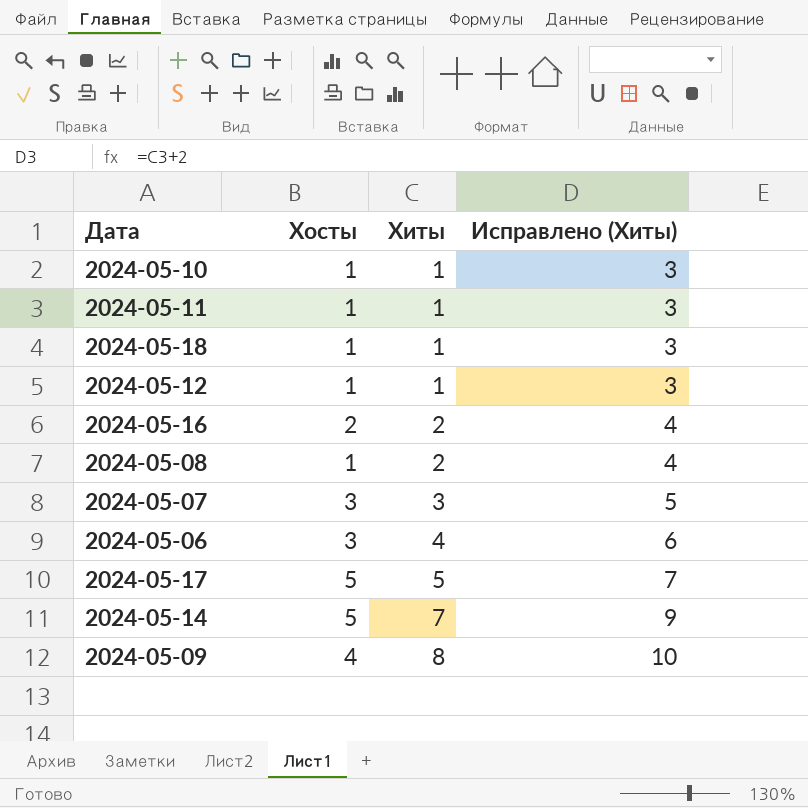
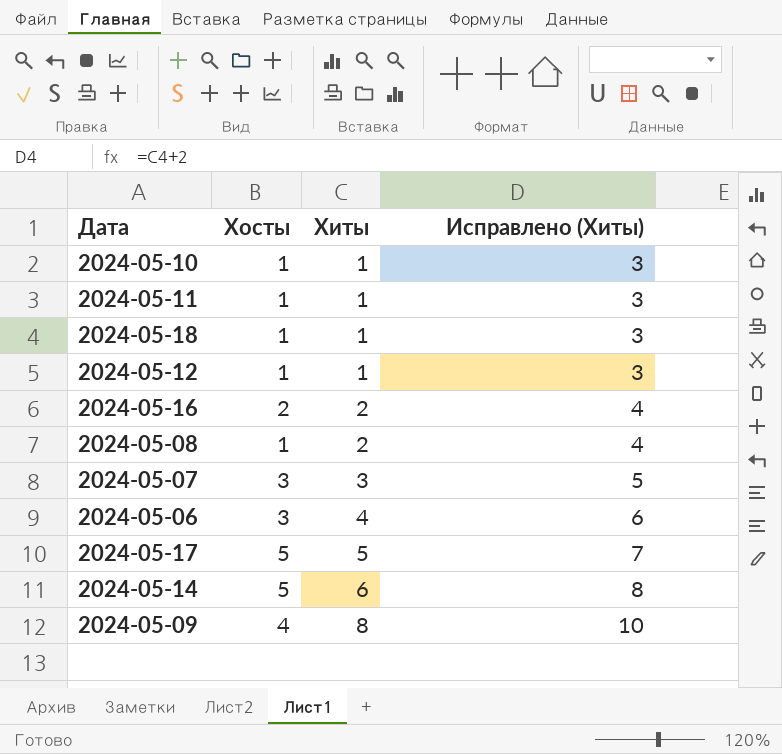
2024-05-14 | Хиты: 7 -> 6
2024-05-14 | Исправлено (Хиты): 9 -> 8

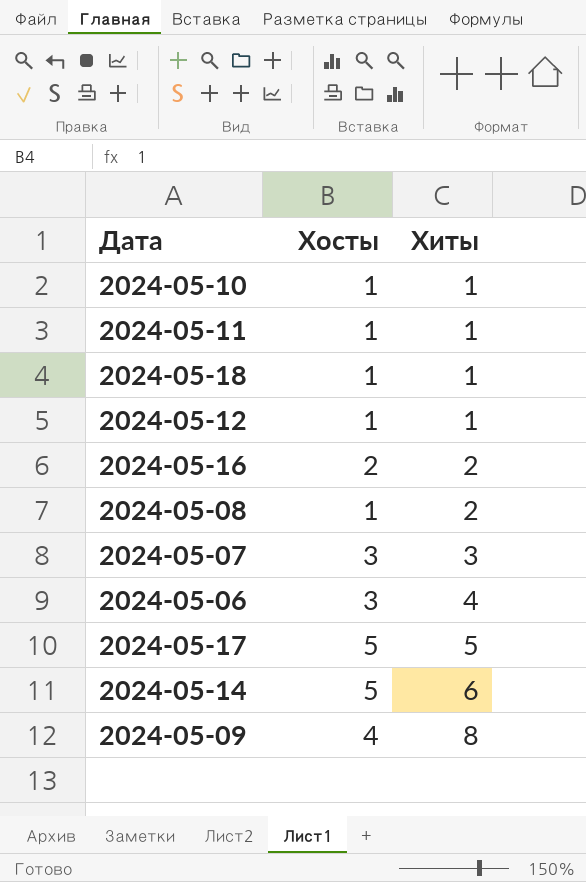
column Исправлено (Хиты) | formula: [Хиты] + 2 -> none

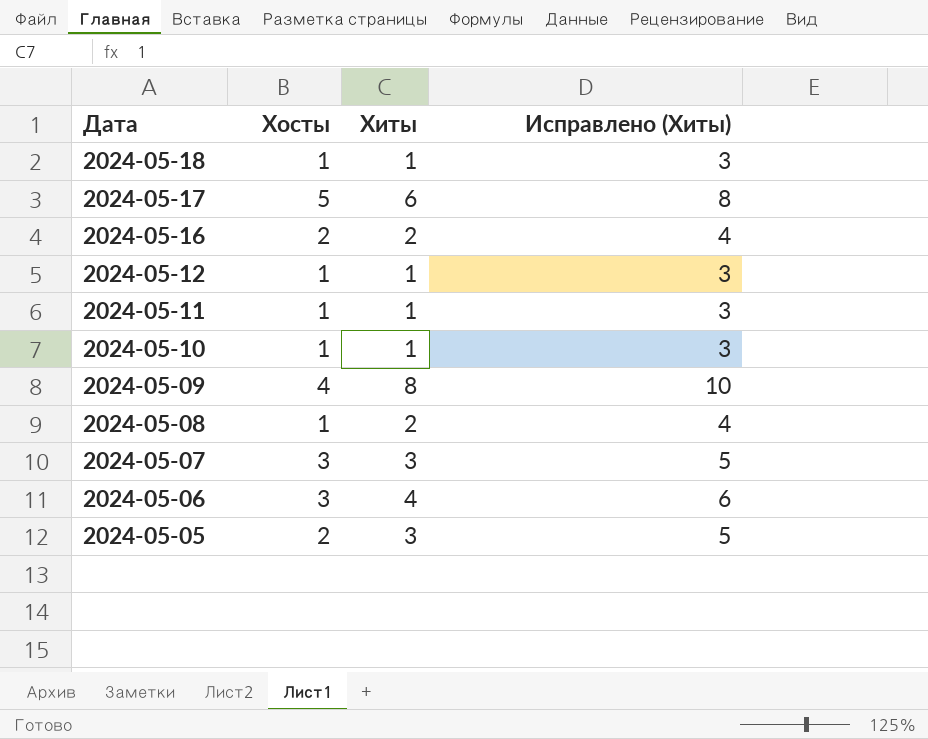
row order: Хиты ascending -> Дата descending
column Исправлено (Хиты) | formula: none -> [Хиты] + 2
row 2024-05-14: 5 | 6 -> none
2024-05-17 | Хиты: 5 -> 6
row 2024-05-05: none -> 2 | 3 | 5

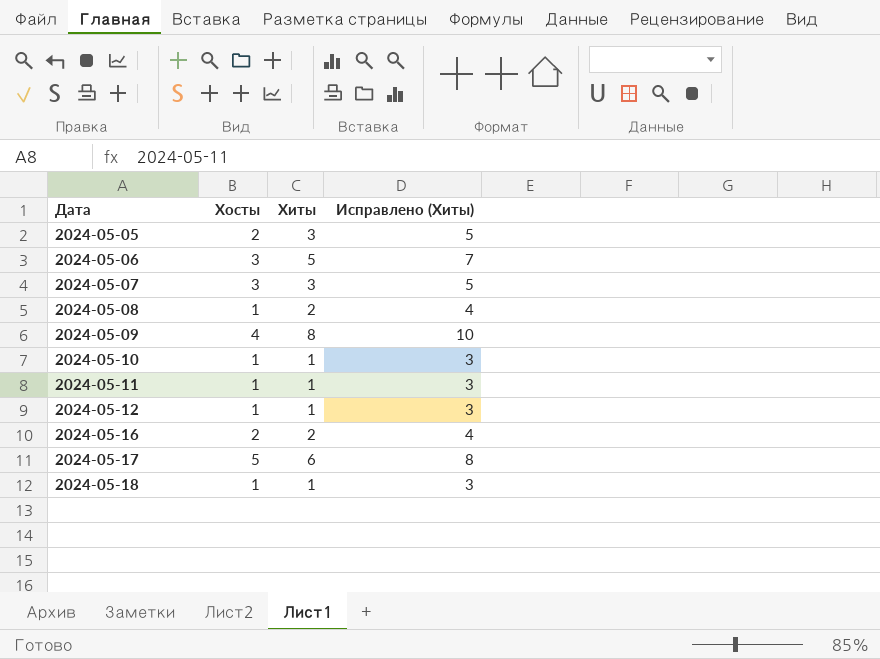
row order: Дата descending -> Дата ascending
2024-05-06 | Хиты: 4 -> 5
2024-05-06 | Исправлено (Хиты): 6 -> 7

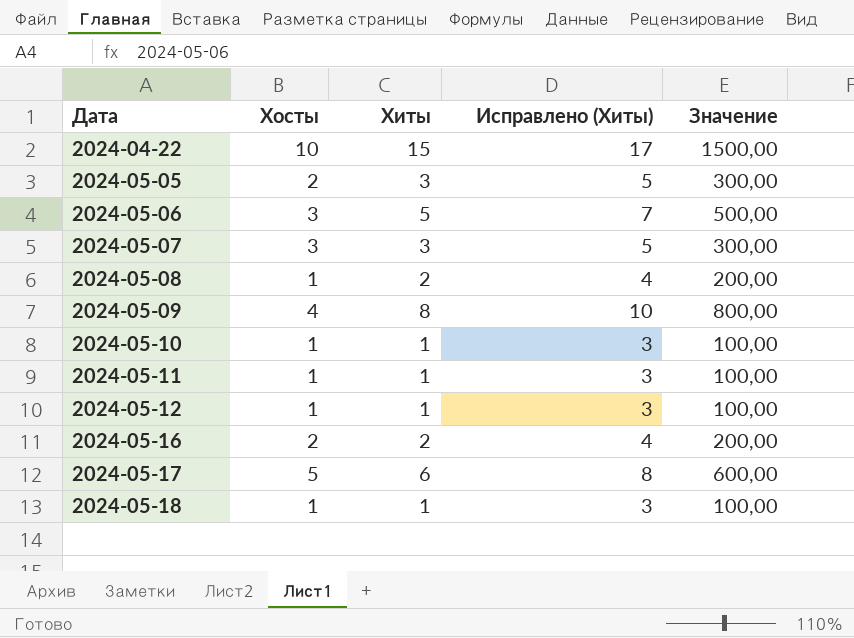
column Значение | formula: none -> [Хиты] * 100
row 2024-04-22: none -> 10 | 15 | 17 | 1500,00

